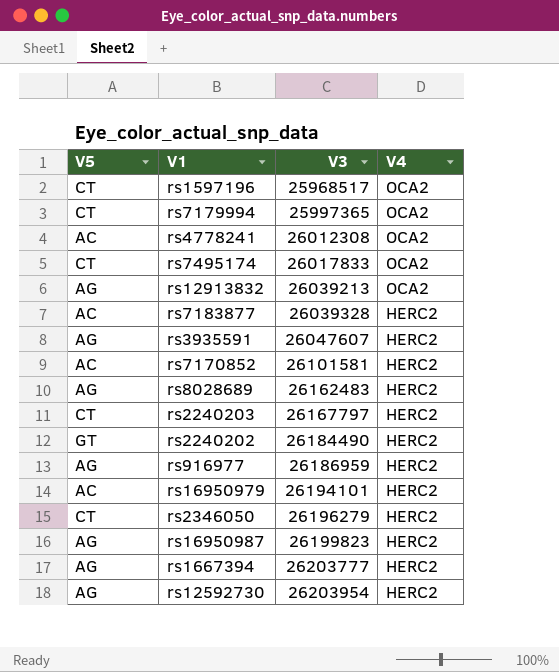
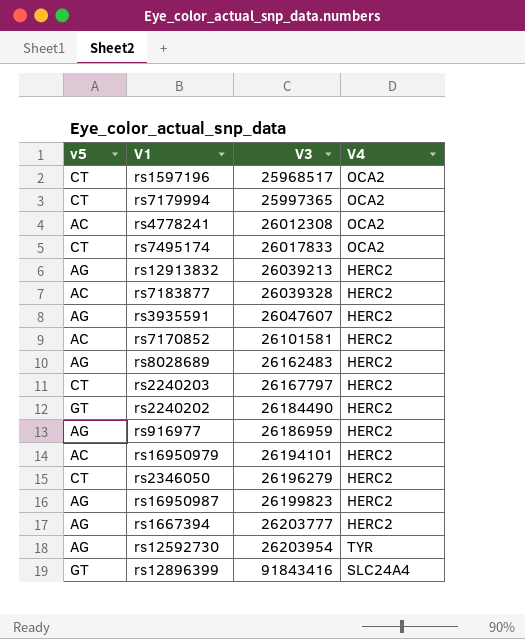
column name: V5 -> v5
rs12913832 | V4: OCA2 -> HERC2
rs12592730 | V4: HERC2 -> TYR
row rs12896399: none -> GT | 91843416 | SLC24A4

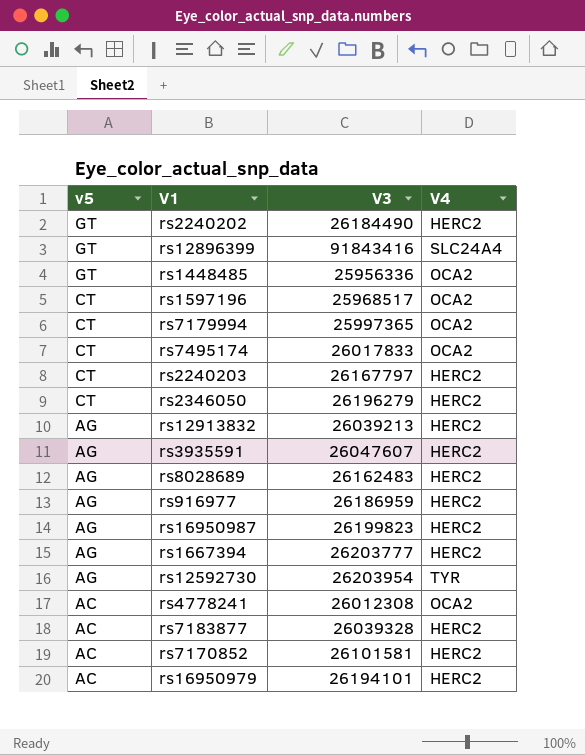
row order: V3 ascending -> v5 descending
row rs1448485: none -> GT | 25956336 | OCA2

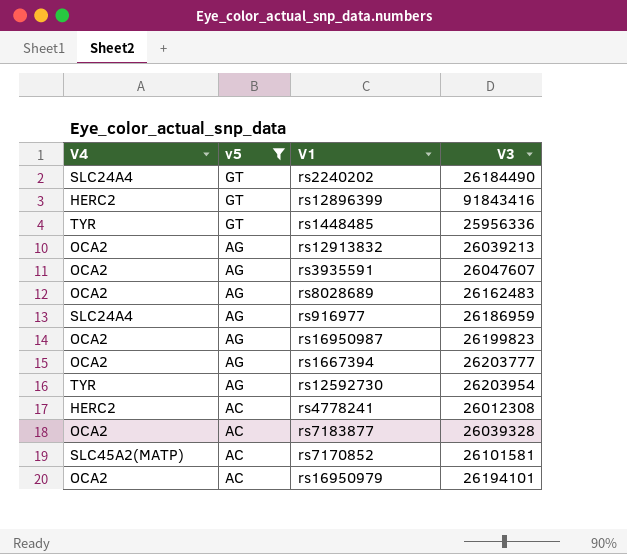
filter: none -> v5 != CT
column V4 | position: 4 -> 1
rs2240202 | V4: HERC2 -> SLC24A4
rs12896399 | V4: SLC24A4 -> HERC2
rs1448485 | V4: OCA2 -> TYR
rs12913832 | V4: HERC2 -> OCA2
rs3935591 | V4: HERC2 -> OCA2
rs8028689 | V4: HERC2 -> OCA2
rs916977 | V4: HERC2 -> SLC24A4
rs16950987 | V4: HERC2 -> OCA2
rs1667394 | V4: HERC2 -> OCA2
rs4778241 | V4: OCA2 -> HERC2
rs7183877 | V4: HERC2 -> OCA2
rs7170852 | V4: HERC2 -> SLC45A2(MATP)
rs16950979 | V4: HERC2 -> OCA2

